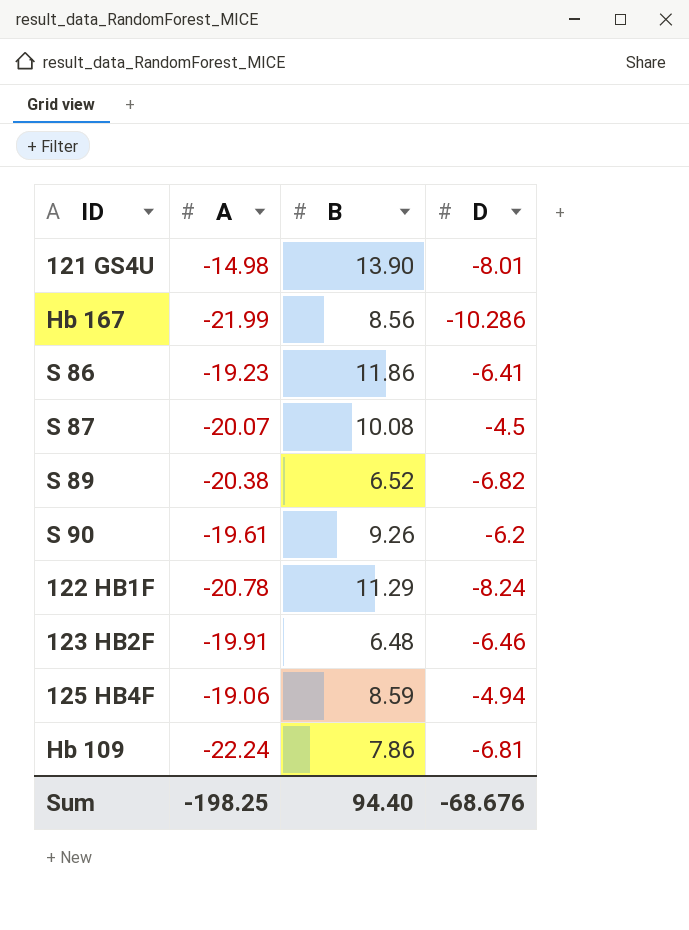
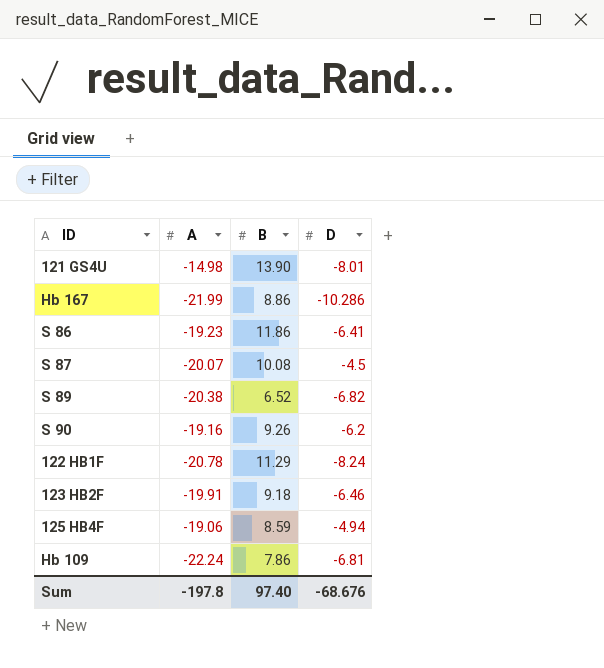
Hb 167 | B: 8.56 -> 8.86
S 90 | A: -19.61 -> -19.16
123 HB2F | B: 6.48 -> 9.18
Sum | A: -198.25 -> -197.8
Sum | B: 94.40 -> 97.40

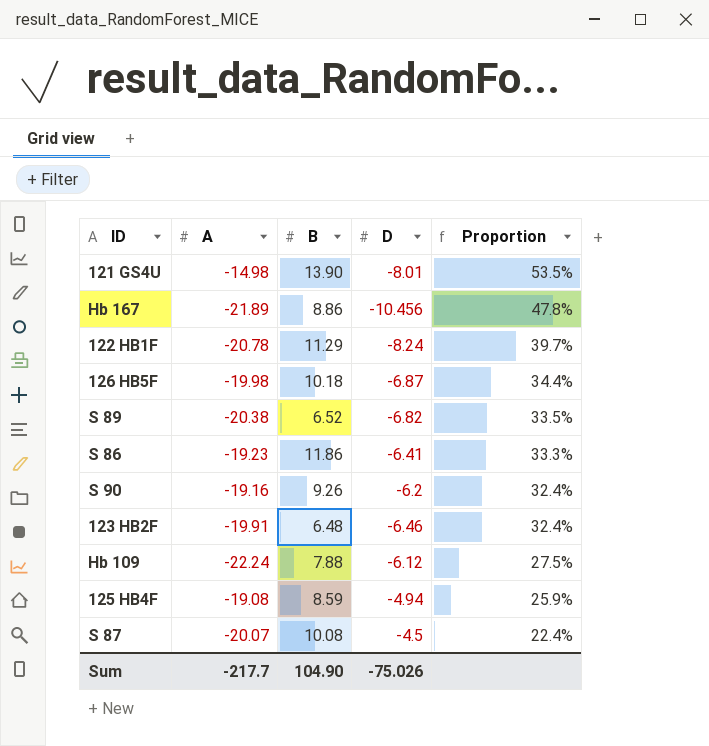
row order: none -> Proportion descending
column Proportion | formula: none -> [D] / [A]
Hb 167 | A: -21.99 -> -21.89
Hb 167 | D: -10.286 -> -10.456
row 126 HB5F: none -> -19.98 | 10.18 | -6.87 | 34.4%
123 HB2F | B: 9.18 -> 6.48
Hb 109 | B: 7.86 -> 7.88
Hb 109 | D: -6.81 -> -6.12
125 HB4F | A: -19.06 -> -19.08
Sum | A: -197.8 -> -217.7
Sum | B: 97.40 -> 104.90
Sum | D: -68.676 -> -75.026

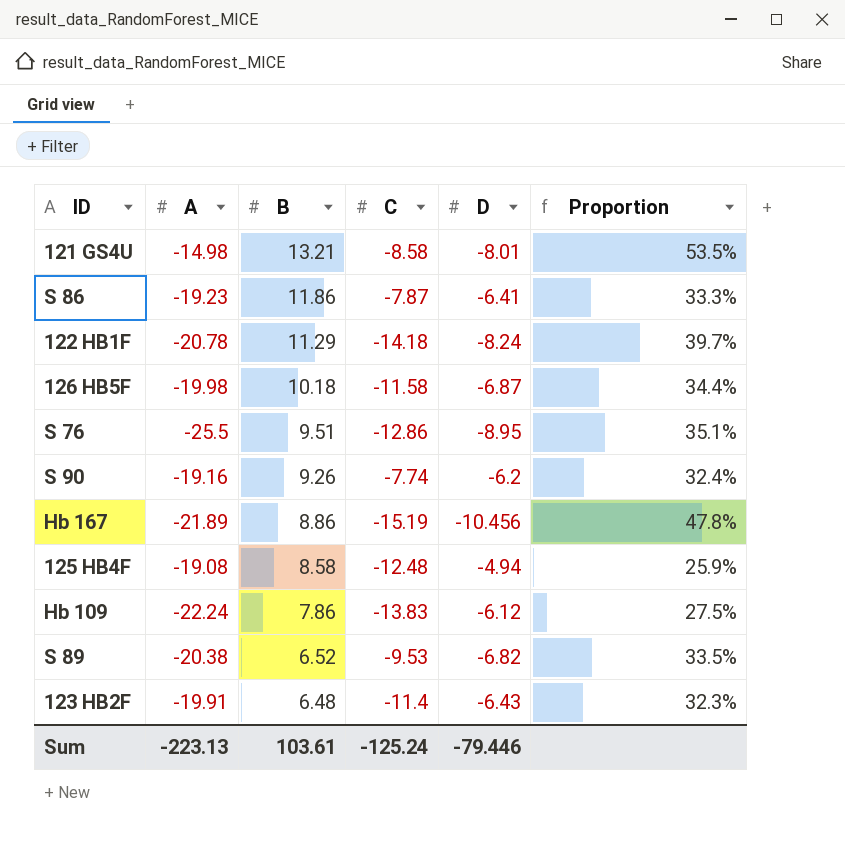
row order: Proportion descending -> B descending
column C | position: none -> 4
row S 87: -20.07 | 10.08 | -4.5 | 22.4% -> none
121 GS4U | B: 13.90 -> 13.21
row S 76: none -> -25.5 | 9.51 | -12.86 | -8.95 | 35.1%
125 HB4F | B: 8.59 -> 8.58
Hb 109 | B: 7.88 -> 7.86
123 HB2F | D: -6.46 -> -6.43
123 HB2F | Proportion: 32.4% -> 32.3%
Sum | A: -217.7 -> -223.13
Sum | B: 104.90 -> 103.61
Sum | D: -75.026 -> -79.446

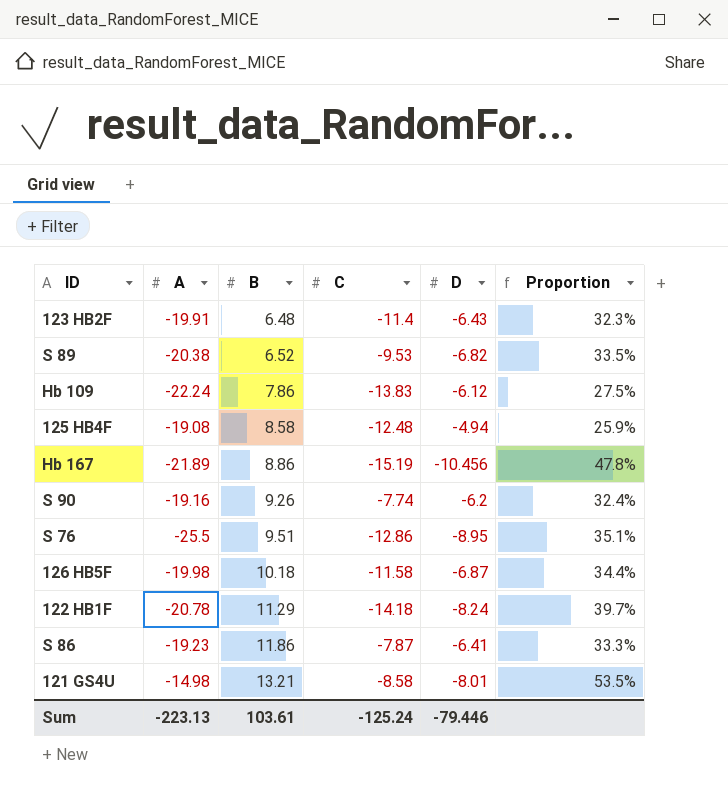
row order: B descending -> B ascending

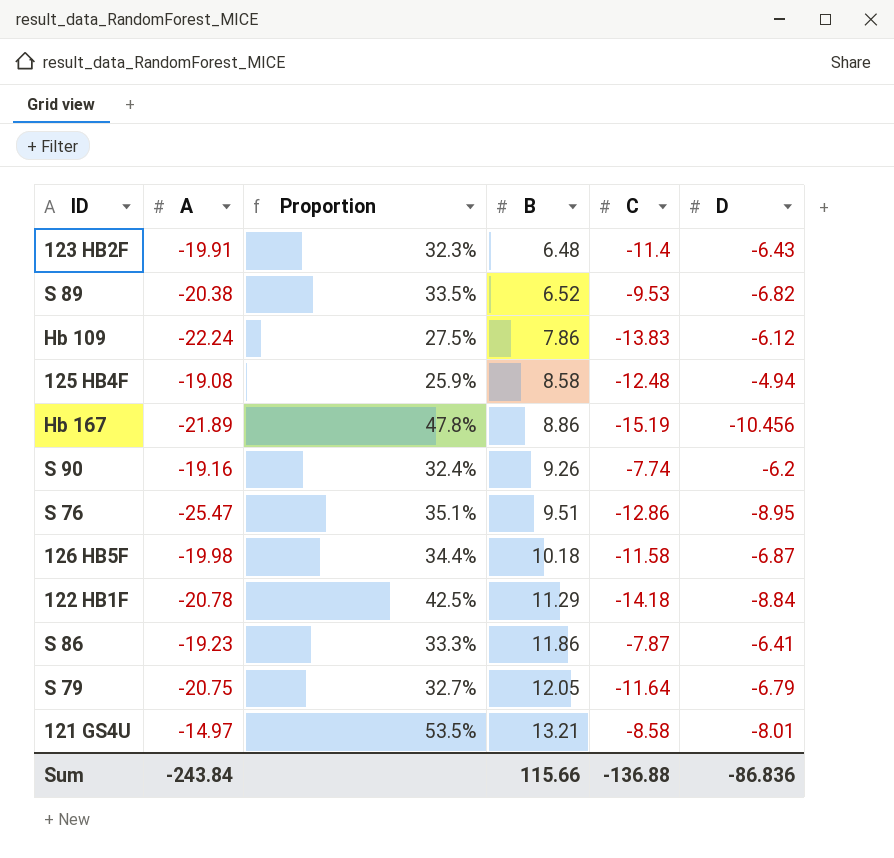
column Proportion | position: 6 -> 3
S 76 | A: -25.5 -> -25.47
122 HB1F | Proportion: 39.7% -> 42.5%
122 HB1F | D: -8.24 -> -8.84
row S 79: none -> -20.75 | 32.7% | 12.05 | -11.64 | -6.79
121 GS4U | A: -14.98 -> -14.97
Sum | A: -223.13 -> -243.84
Sum | B: 103.61 -> 115.66
Sum | C: -125.24 -> -136.88
Sum | D: -79.446 -> -86.836

